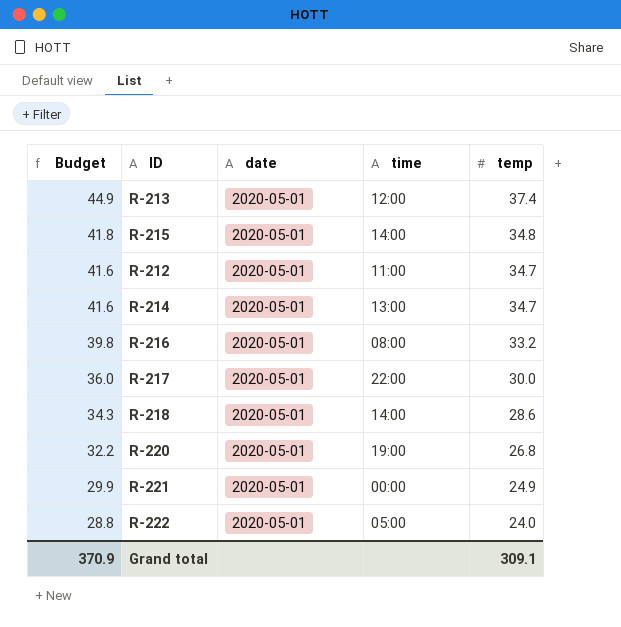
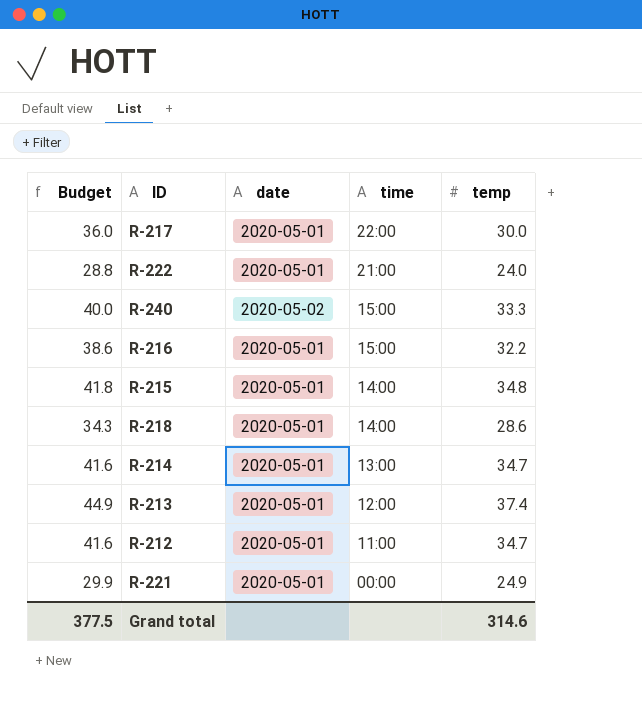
row order: Budget descending -> time descending
row R-220: 32.2 | 2020-05-01 | 19:00 | 26.8 -> none
R-222 | time: 05:00 -> 21:00
row R-240: none -> 40.0 | 2020-05-02 | 15:00 | 33.3
R-216 | Budget: 39.8 -> 38.6
R-216 | time: 08:00 -> 15:00
R-216 | temp: 33.2 -> 32.2
Grand total | Budget: 370.9 -> 377.5
Grand total | temp: 309.1 -> 314.6

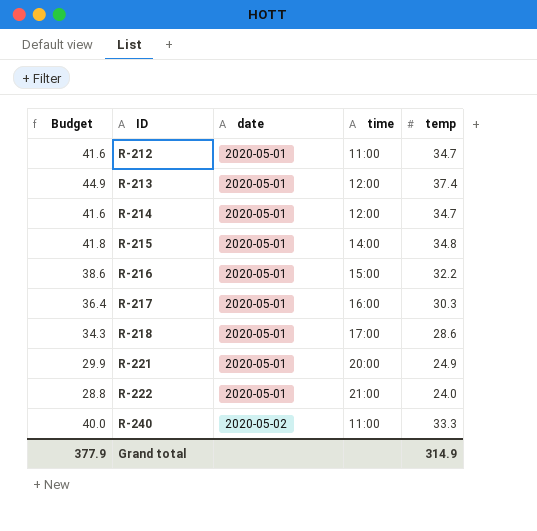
row order: time descending -> ID ascending
R-214 | time: 13:00 -> 12:00
R-217 | Budget: 36.0 -> 36.4
R-217 | time: 22:00 -> 16:00
R-217 | temp: 30.0 -> 30.3
R-218 | time: 14:00 -> 17:00
R-221 | time: 00:00 -> 20:00
R-240 | time: 15:00 -> 11:00
Grand total | Budget: 377.5 -> 377.9
Grand total | temp: 314.6 -> 314.9

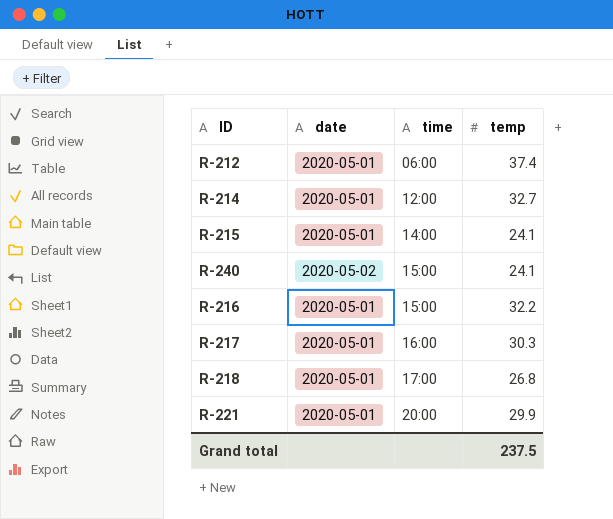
row order: ID ascending -> time ascending
column Budget | formula: [temp] * 1.2 -> none
row R-213: 44.9 | 2020-05-01 | 12:00 | 37.4 -> none
row R-222: 28.8 | 2020-05-01 | 21:00 | 24.0 -> none
R-212 | time: 11:00 -> 06:00
R-212 | temp: 34.7 -> 37.4
R-214 | temp: 34.7 -> 32.7
R-215 | temp: 34.8 -> 24.1
R-240 | time: 11:00 -> 15:00
R-240 | temp: 33.3 -> 24.1
R-218 | temp: 28.6 -> 26.8
R-221 | temp: 24.9 -> 29.9
Grand total | temp: 314.9 -> 237.5

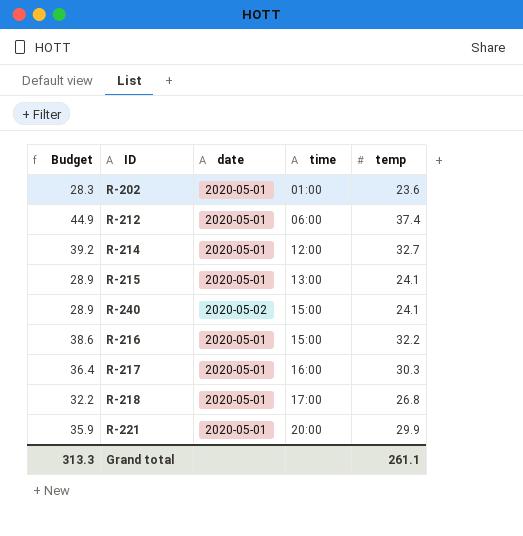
column Budget | formula: none -> [temp] * 1.2
row R-202: none -> 28.3 | 2020-05-01 | 01:00 | 23.6
R-215 | time: 14:00 -> 13:00
Grand total | temp: 237.5 -> 261.1

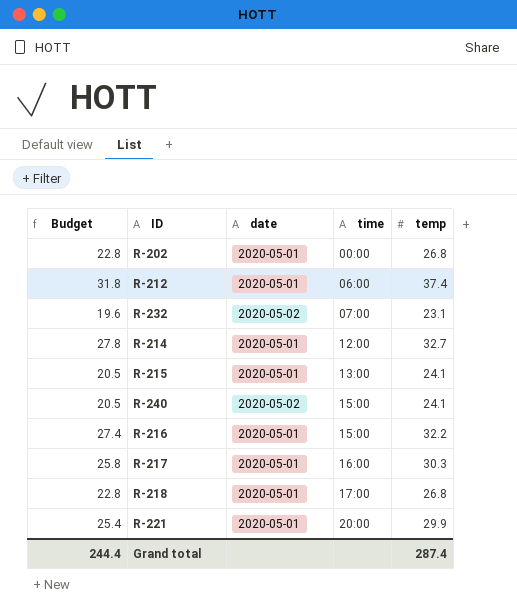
column Budget | formula: [temp] * 1.2 -> [temp] * 0.85
R-202 | time: 01:00 -> 00:00
R-202 | temp: 23.6 -> 26.8
row R-232: none -> 19.6 | 2020-05-02 | 07:00 | 23.1
Grand total | Budget: 313.3 -> 244.4
Grand total | temp: 261.1 -> 287.4

